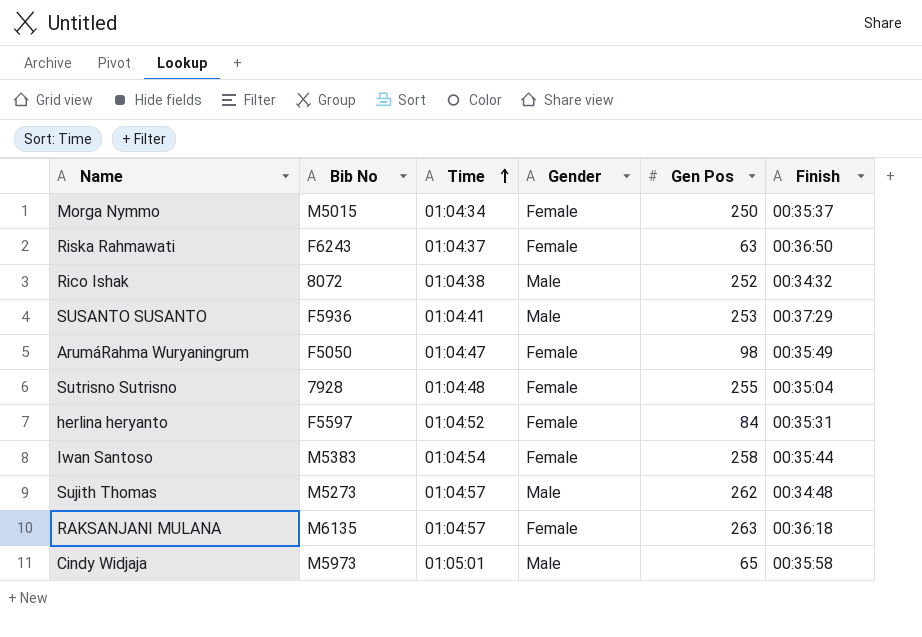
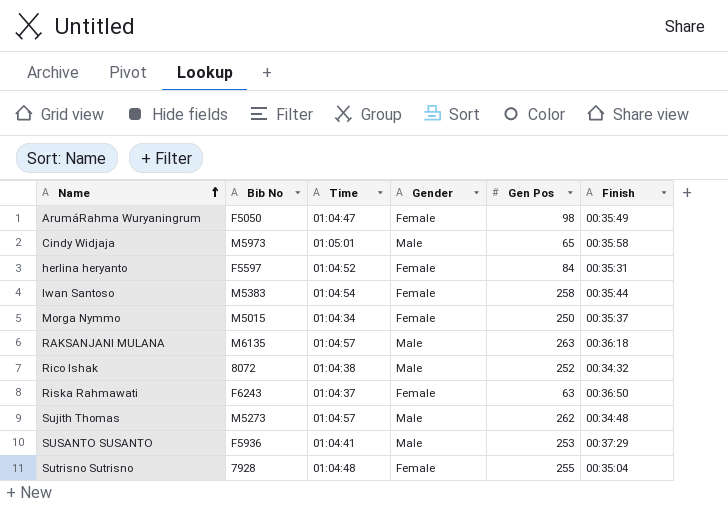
row order: Time ascending -> Name ascending
RAKSANJANI MULANA | Gender: Female -> Male

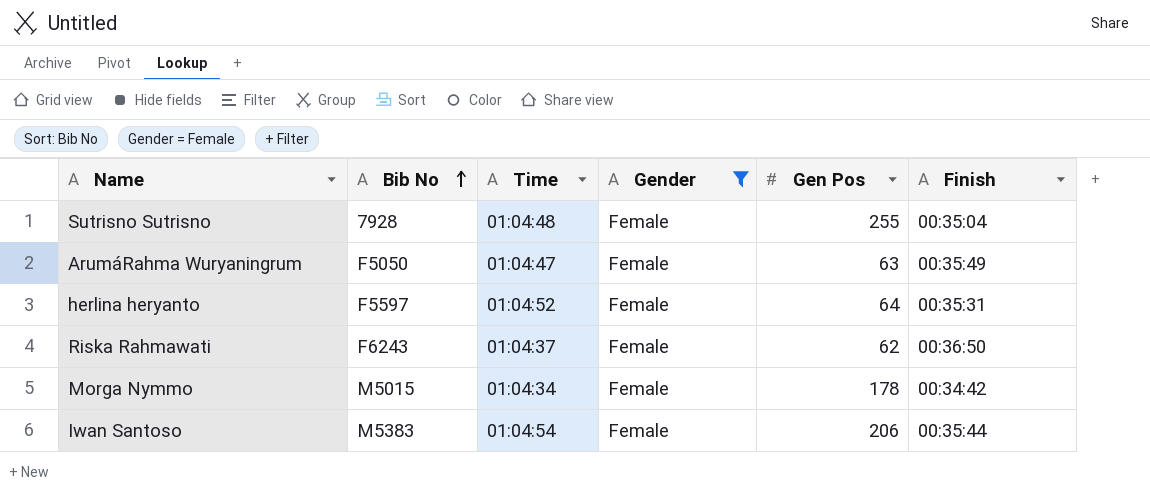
filter: none -> Gender = Female
row order: Name ascending -> Bib No ascending
ArumáRahma Wuryaningrum | Gen Pos: 98 -> 63
herlina heryanto | Gen Pos: 84 -> 64
Riska Rahmawati | Gen Pos: 63 -> 62
Morga Nymmo | Gen Pos: 250 -> 178
Morga Nymmo | Finish: 00:35:37 -> 00:34:42
Iwan Santoso | Gen Pos: 258 -> 206

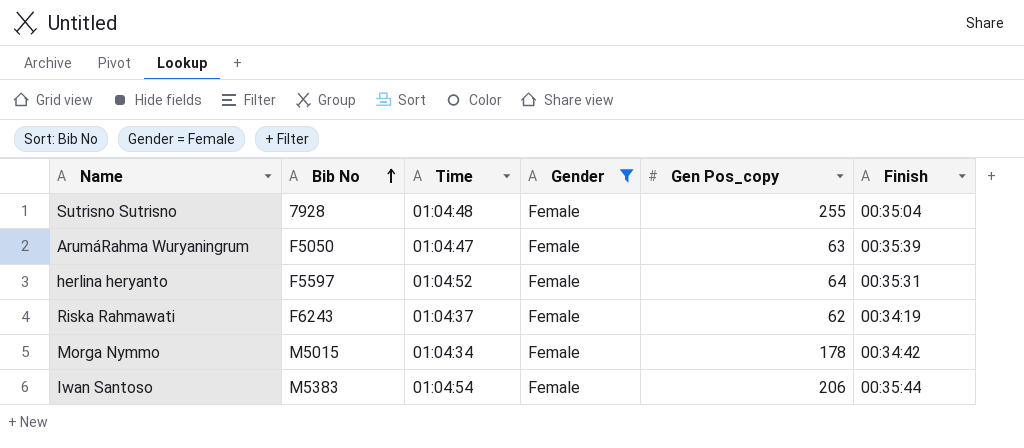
column name: Gen Pos -> Gen Pos_copy
ArumáRahma Wuryaningrum | Finish: 00:35:49 -> 00:35:39
Riska Rahmawati | Finish: 00:36:50 -> 00:34:19

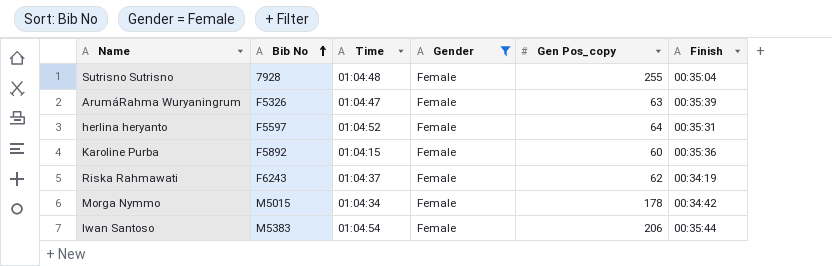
ArumáRahma Wuryaningrum | Bib No: F5050 -> F5326
row Karoline Purba: none -> F5892 | 01:04:15 | Female | 60 | 00:35:36

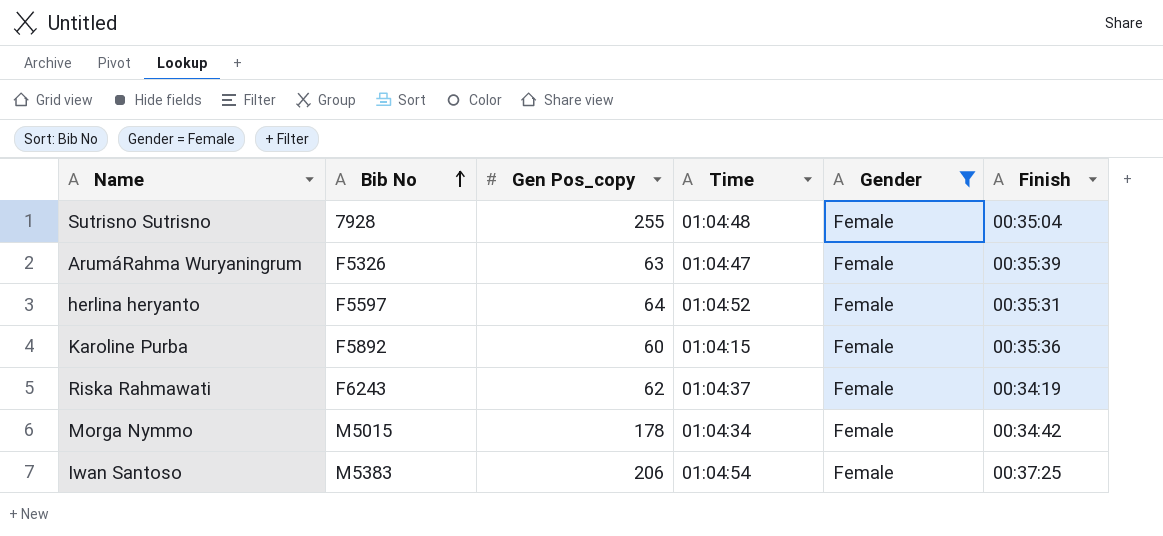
column Gen Pos_copy | position: 5 -> 3
Iwan Santoso | Finish: 00:35:44 -> 00:37:25

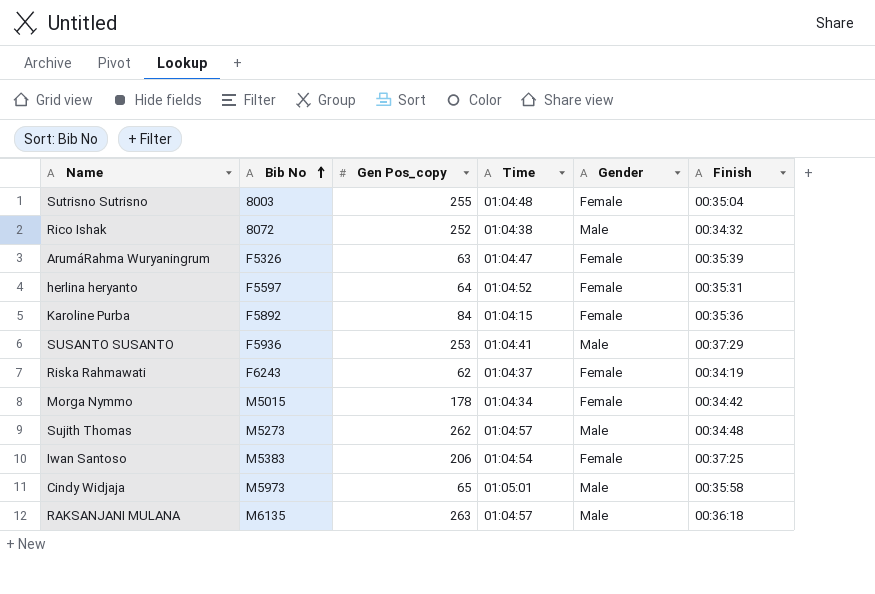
filter: Gender = Female -> none
Sutrisno Sutrisno | Bib No: 7928 -> 8003
Karoline Purba | Gen Pos_copy: 60 -> 84

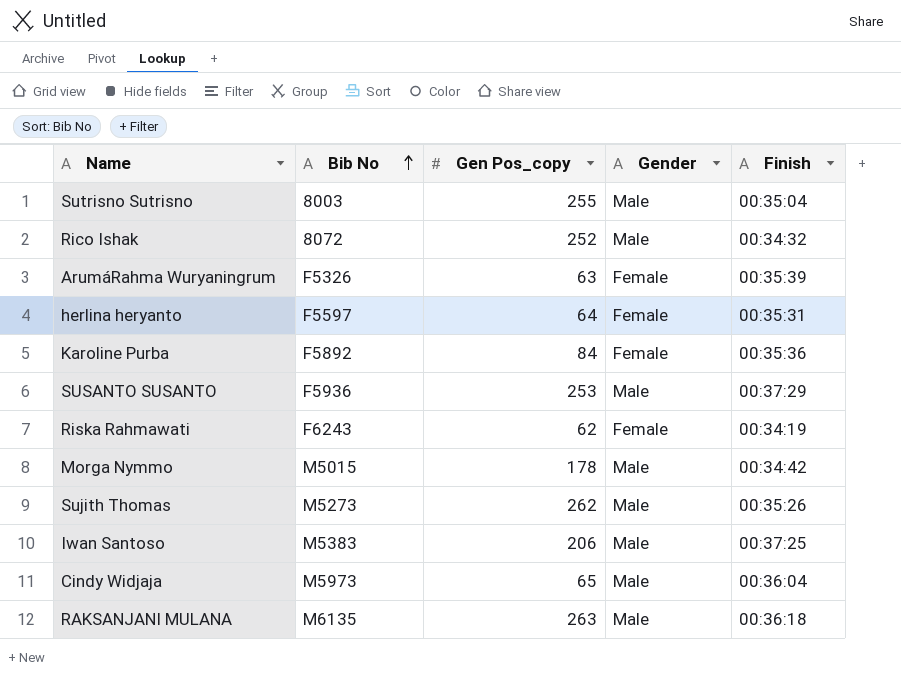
column Time | position: 4 -> none
Sutrisno Sutrisno | Gender: Female -> Male
Morga Nymmo | Gender: Female -> Male
Sujith Thomas | Finish: 00:34:48 -> 00:35:26
Iwan Santoso | Gender: Female -> Male
Cindy Widjaja | Finish: 00:35:58 -> 00:36:04

